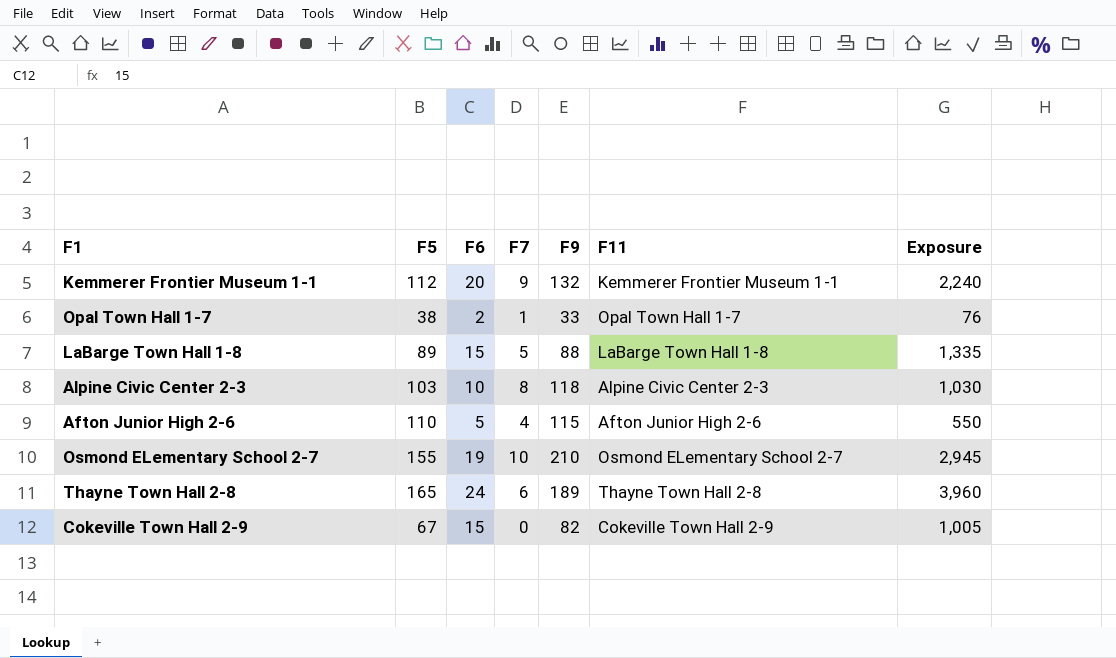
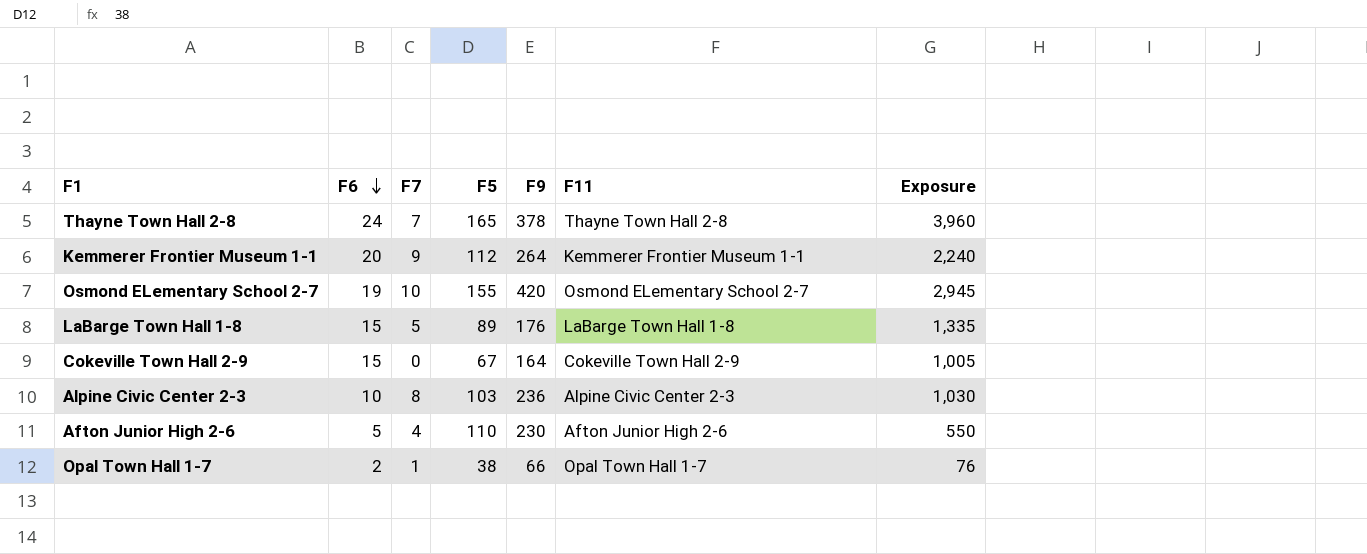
row order: none -> F6 descending
column F5 | position: 2 -> 4
Thayne Town Hall 2-8 | F7: 6 -> 7
Thayne Town Hall 2-8 | F9: 189 -> 378
Kemmerer Frontier Museum 1-1 | F9: 132 -> 264
Osmond ELementary School 2-7 | F9: 210 -> 420
LaBarge Town Hall 1-8 | F9: 88 -> 176
Cokeville Town Hall 2-9 | F9: 82 -> 164
Alpine Civic Center 2-3 | F9: 118 -> 236
Afton Junior High 2-6 | F9: 115 -> 230
Opal Town Hall 1-7 | F9: 33 -> 66

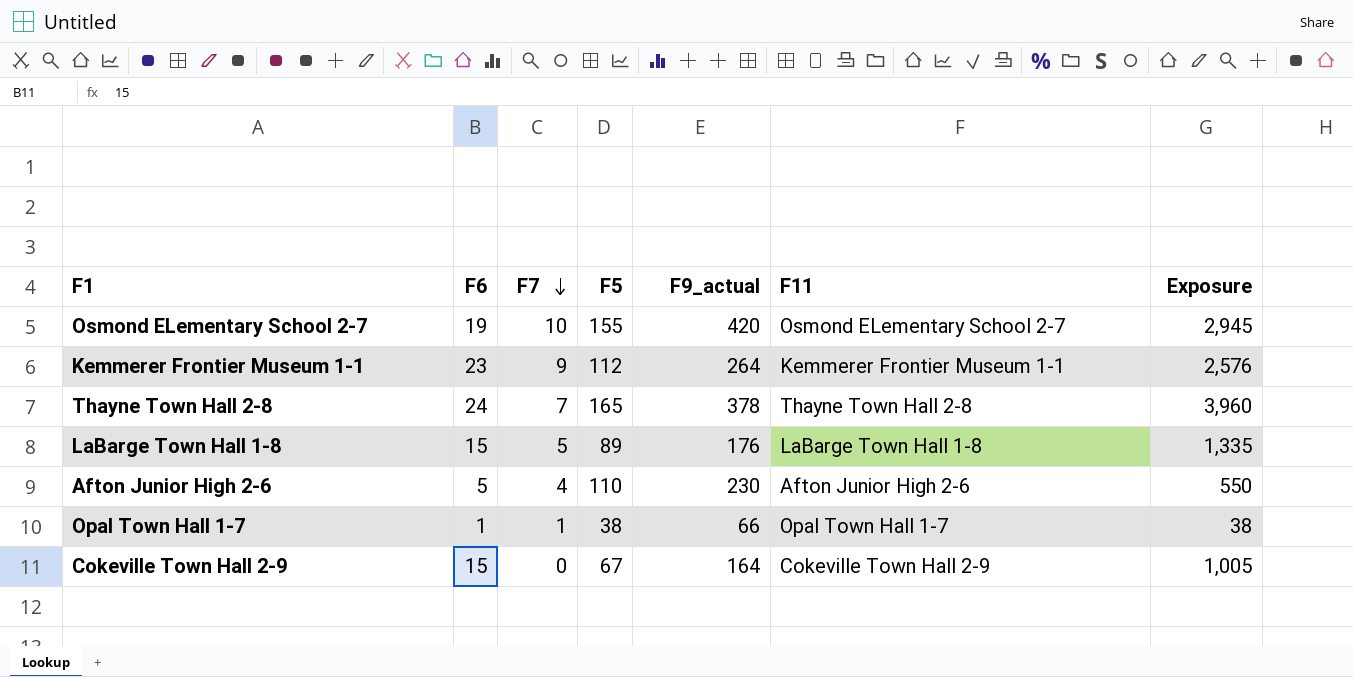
row order: F6 descending -> F7 descending
column name: F9 -> F9_actual
row Alpine Civic Center 2-3: 10 | 8 | 103 | 236 | Alpine Civic Center 2-3 | 1,030 -> none
Kemmerer Frontier Museum 1-1 | F6: 20 -> 23
Kemmerer Frontier Museum 1-1 | Exposure: 2,240 -> 2,576
Opal Town Hall 1-7 | F6: 2 -> 1
Opal Town Hall 1-7 | Exposure: 76 -> 38

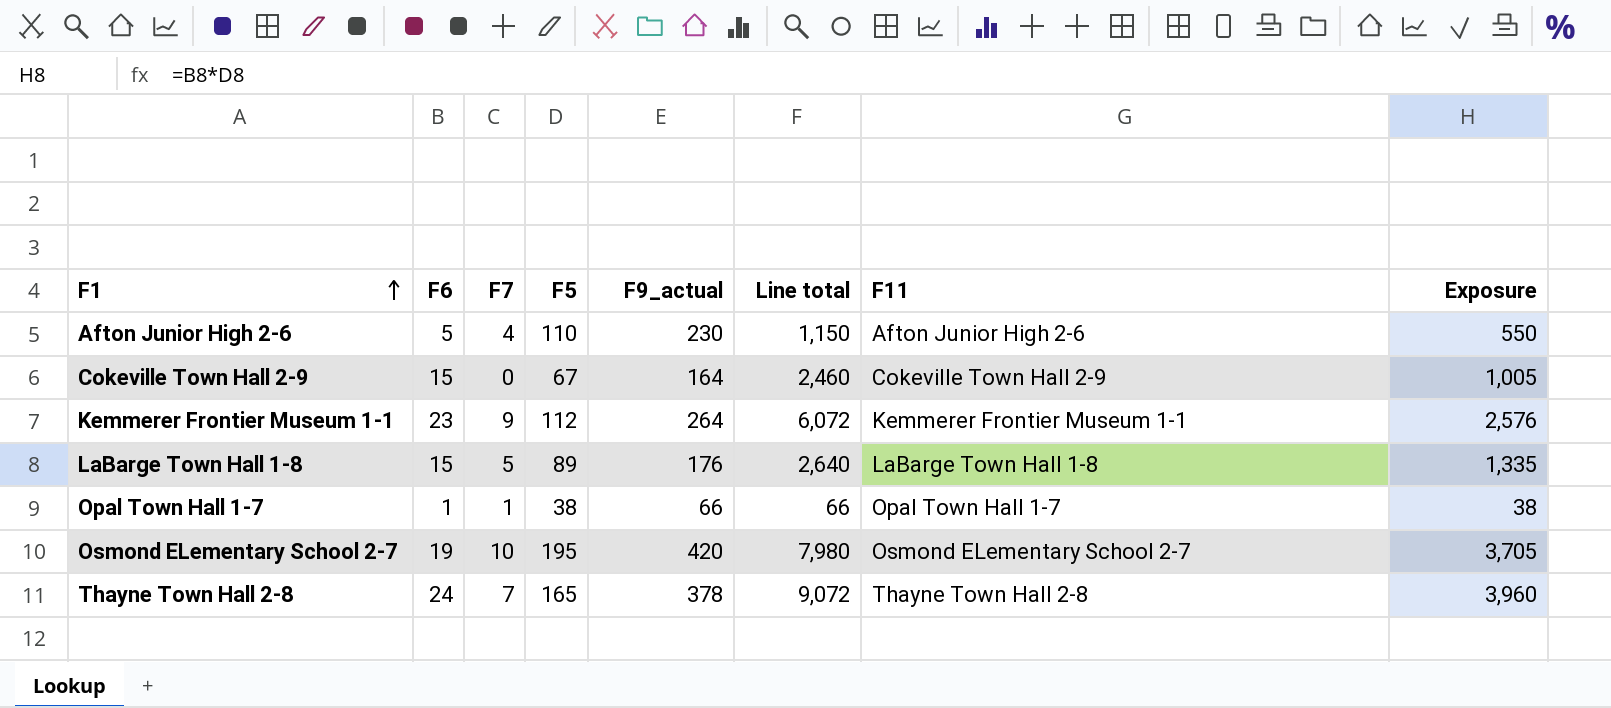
row order: F7 descending -> F1 ascending
column Line total | formula: none -> [F6] * [F9_actual]
Osmond ELementary School 2-7 | F5: 155 -> 195
Osmond ELementary School 2-7 | Exposure: 2,945 -> 3,705

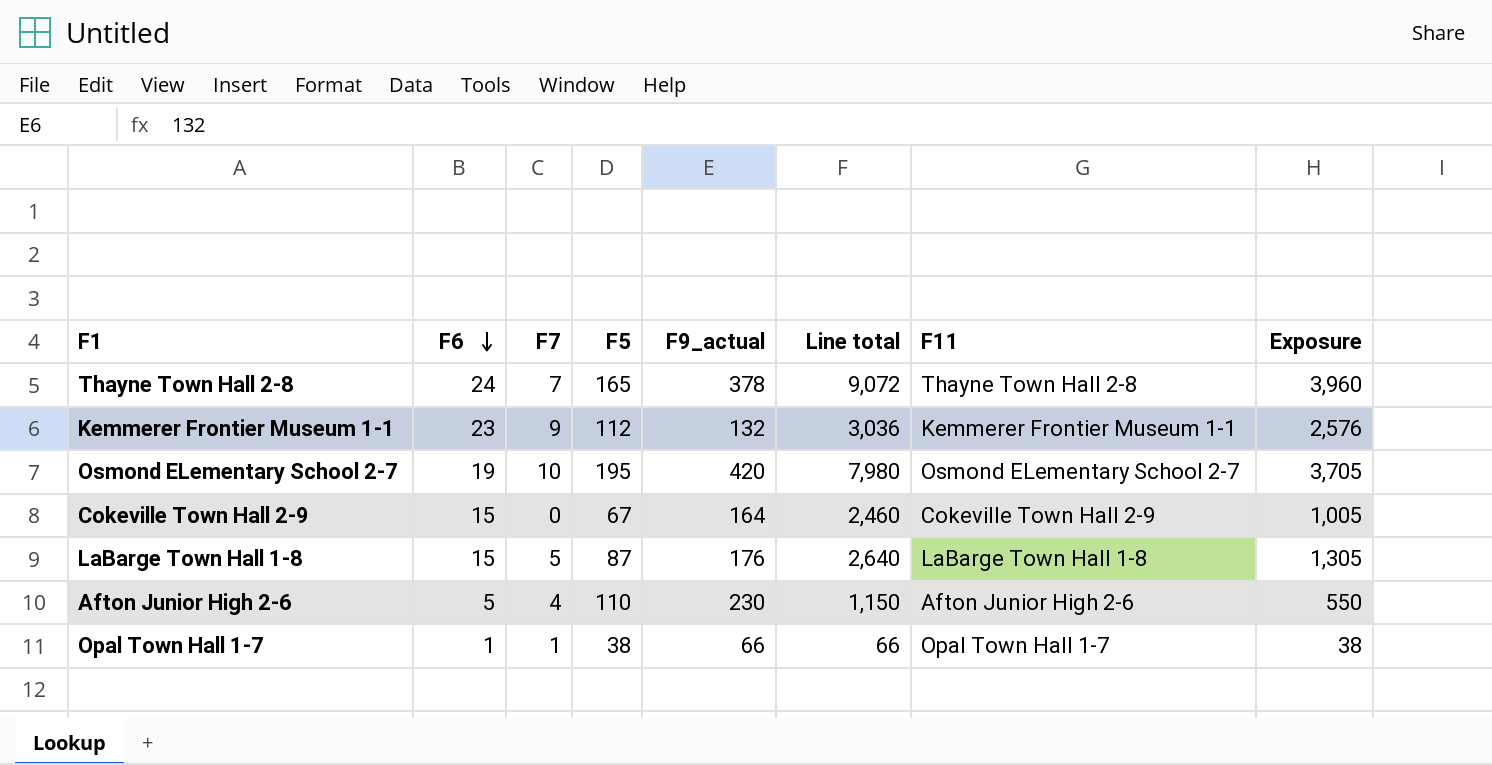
row order: F1 ascending -> F6 descending
Kemmerer Frontier Museum 1-1 | F9_actual: 264 -> 132
Kemmerer Frontier Museum 1-1 | Line total: 6,072 -> 3,036
LaBarge Town Hall 1-8 | F5: 89 -> 87
LaBarge Town Hall 1-8 | Exposure: 1,335 -> 1,305

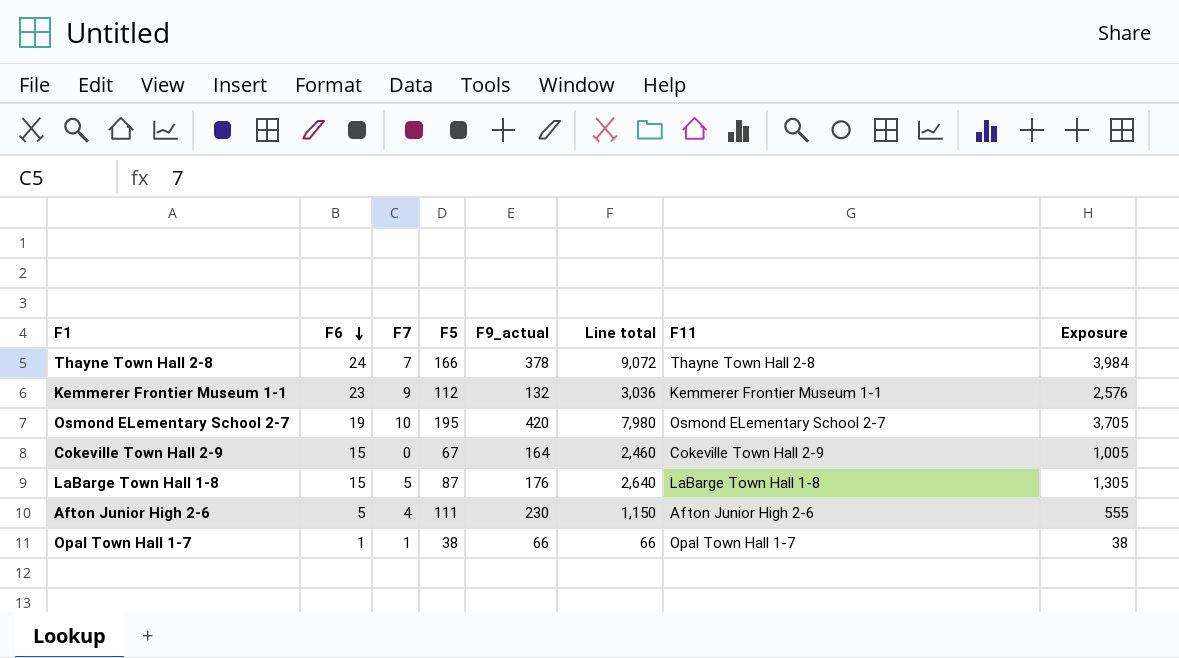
Thayne Town Hall 2-8 | F5: 165 -> 166
Thayne Town Hall 2-8 | Exposure: 3,960 -> 3,984
Afton Junior High 2-6 | F5: 110 -> 111
Afton Junior High 2-6 | Exposure: 550 -> 555

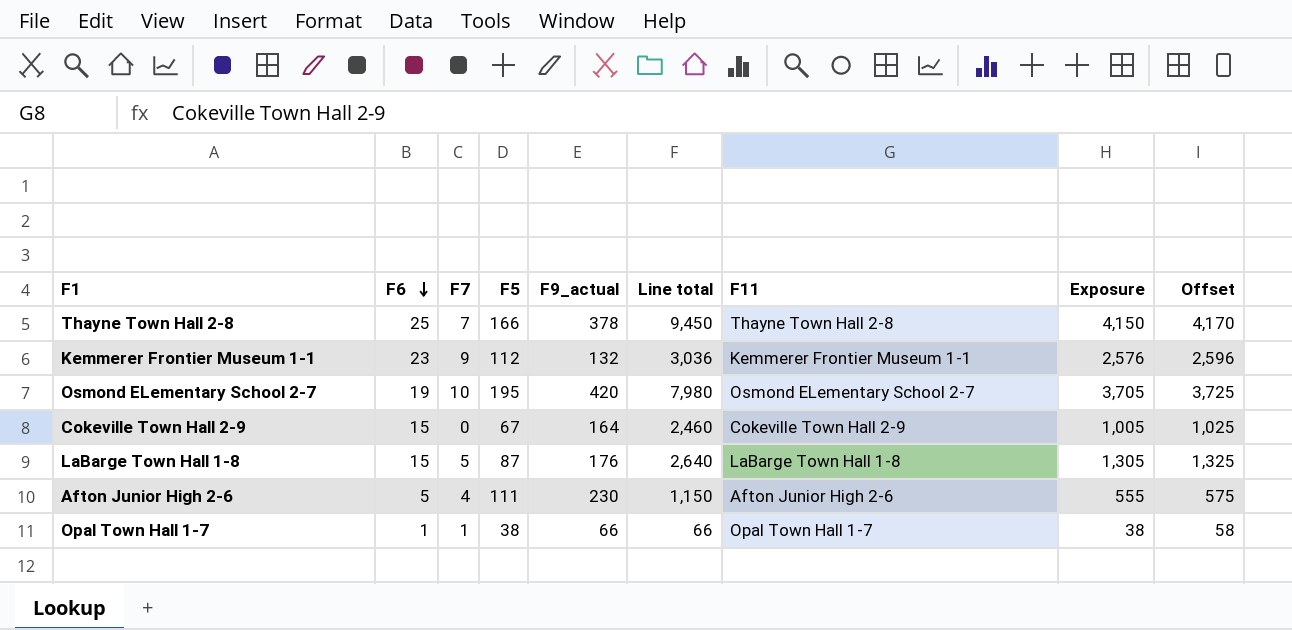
column Offset | formula: none -> [Exposure] + 20
Thayne Town Hall 2-8 | F6: 24 -> 25
Thayne Town Hall 2-8 | Line total: 9,072 -> 9,450
Thayne Town Hall 2-8 | Exposure: 3,984 -> 4,150

